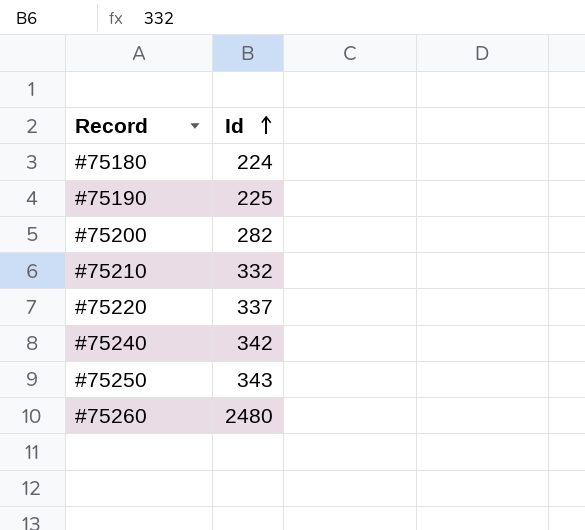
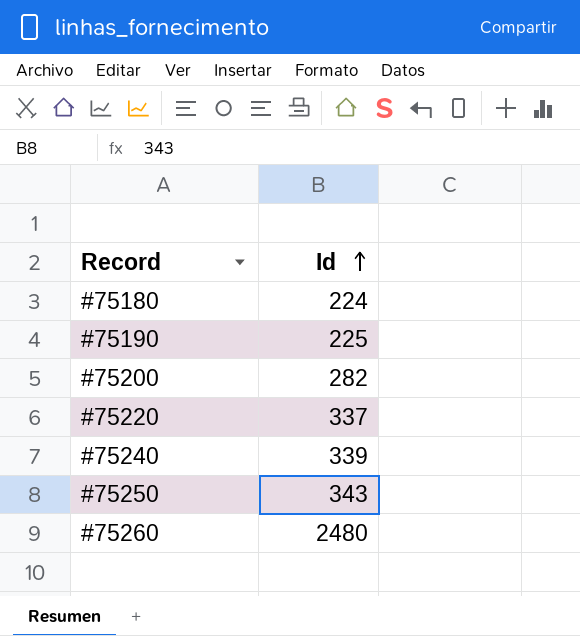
row #75210: 332 -> none
#75240 | Id: 342 -> 339

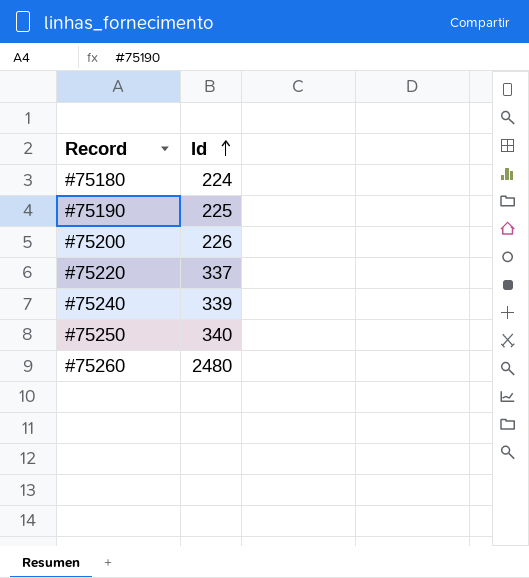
#75200 | Id: 282 -> 226
#75250 | Id: 343 -> 340

